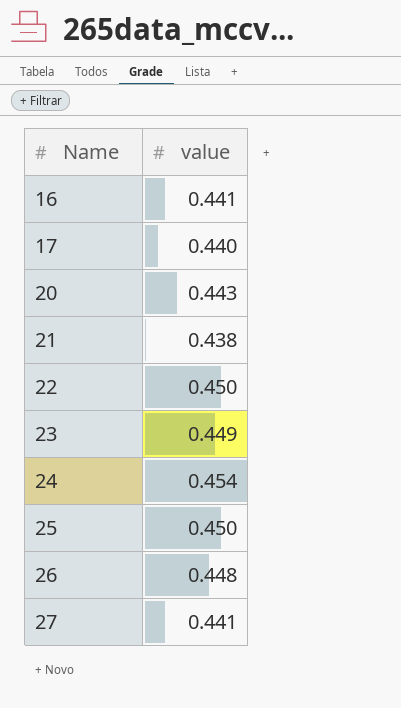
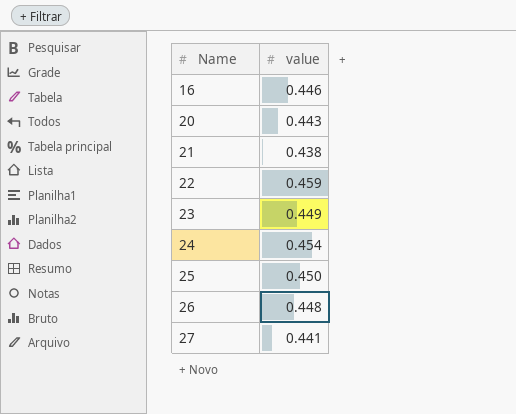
row 17: 0.440 -> none
16 | value: 0.441 -> 0.446
22 | value: 0.450 -> 0.459

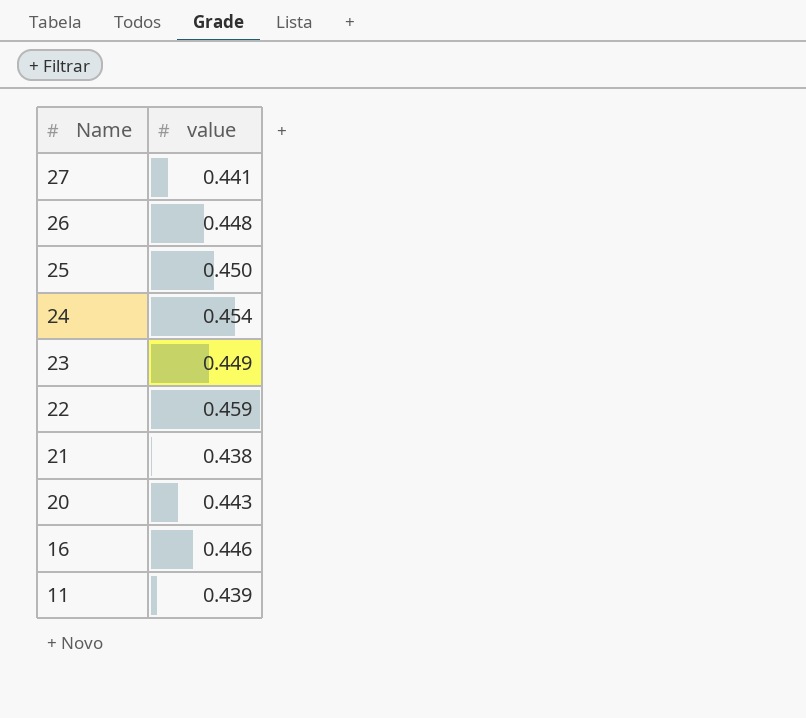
row order: Name ascending -> Name descending
row 11: none -> 0.439

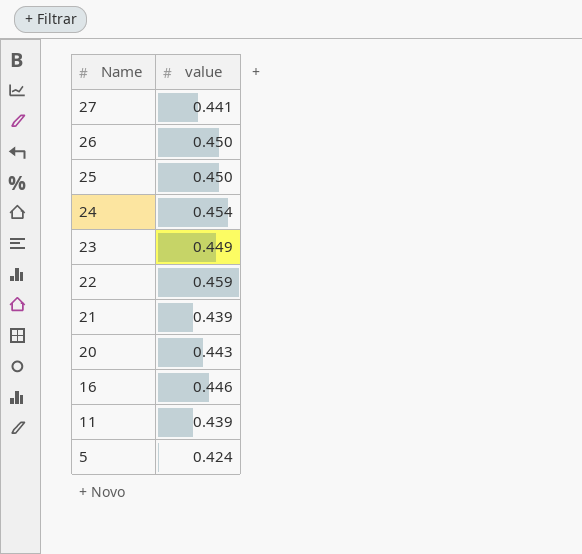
26 | value: 0.448 -> 0.450
21 | value: 0.438 -> 0.439
row 5: none -> 0.424

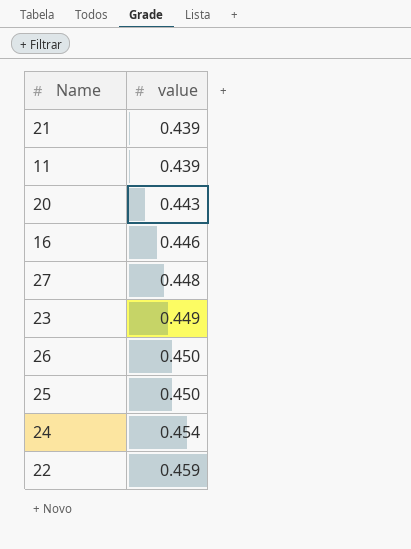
row order: Name descending -> value ascending
row 5: 0.424 -> none
27 | value: 0.441 -> 0.448

